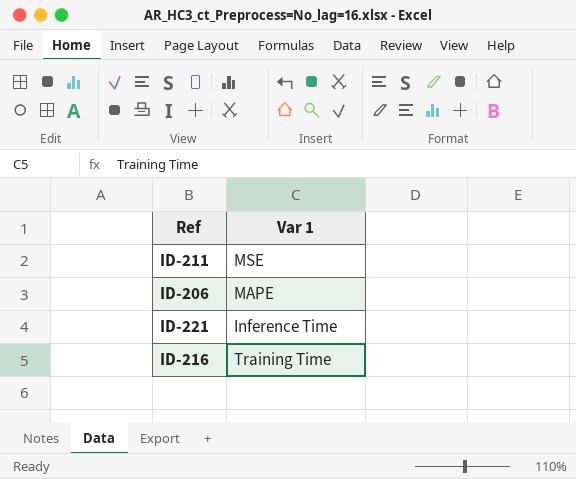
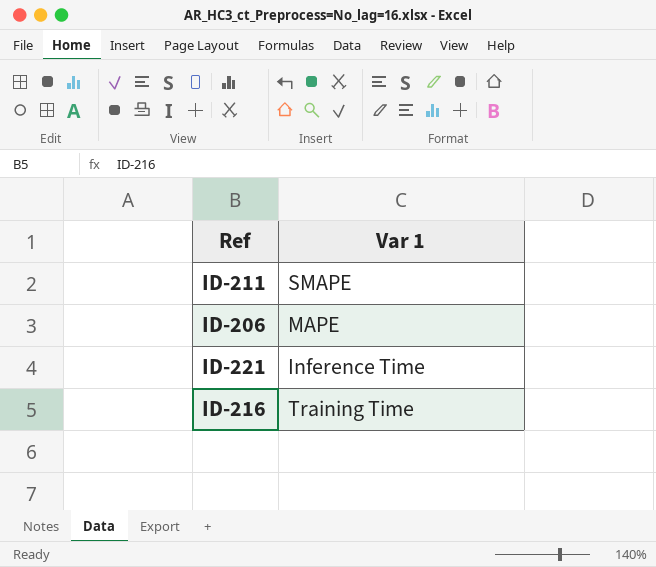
ID-211 | Var 1: MSE -> SMAPE

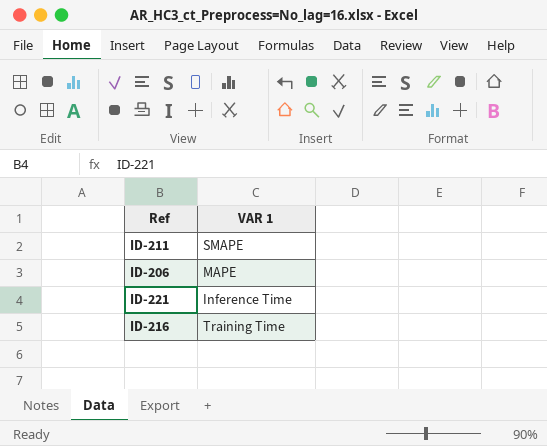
column name: Var 1 -> VAR 1

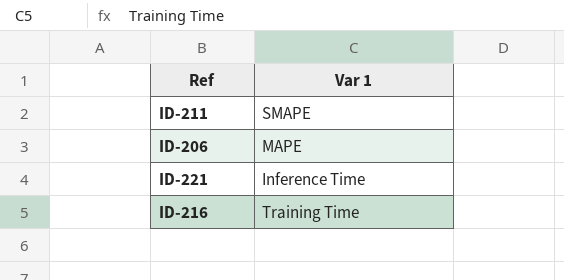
column name: VAR 1 -> Var 1

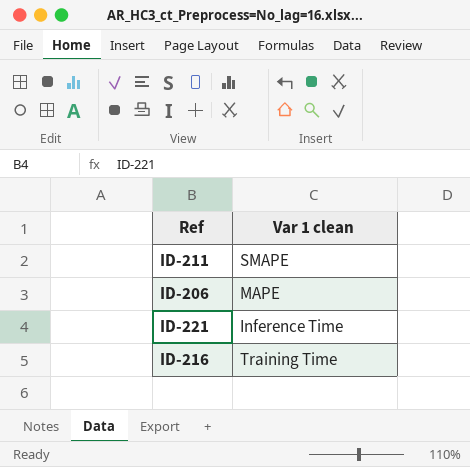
column name: Var 1 -> Var 1 clean

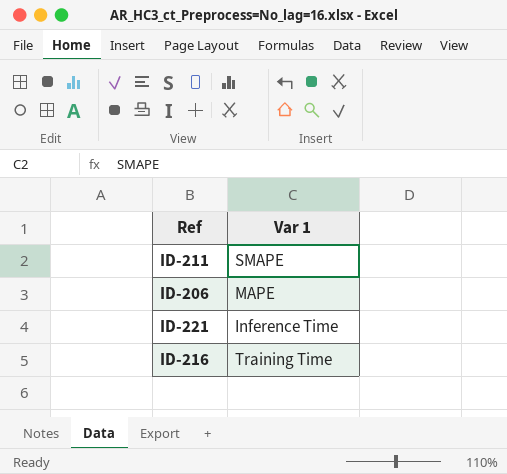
column name: Var 1 clean -> Var 1

